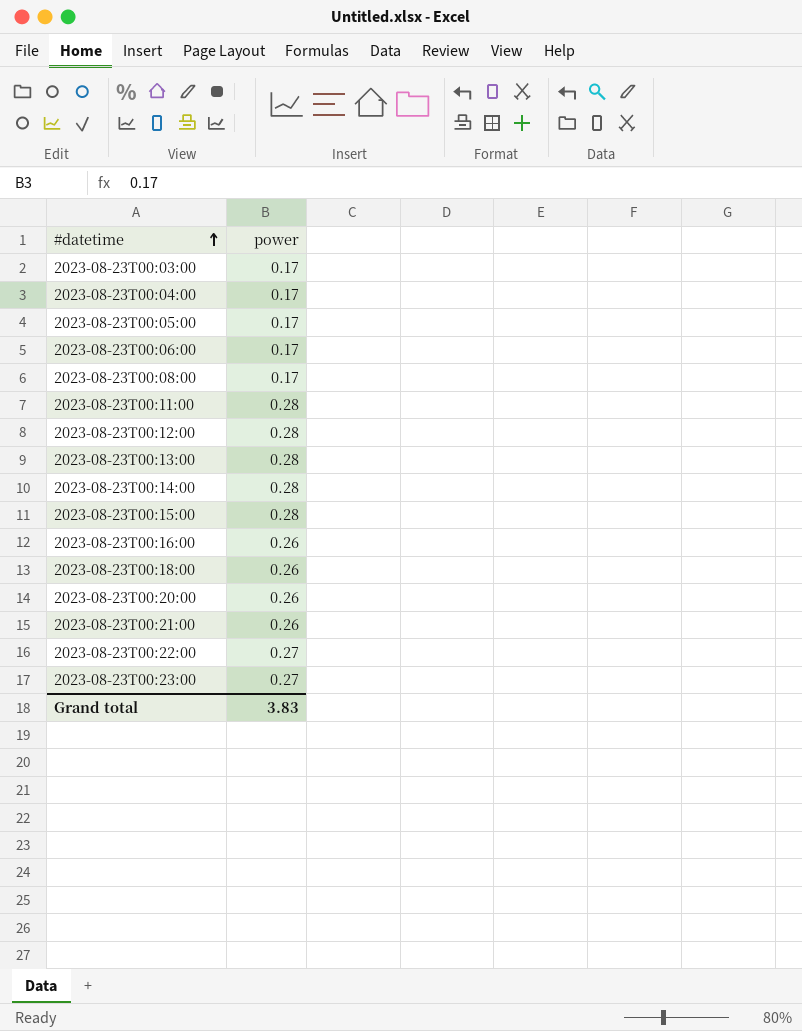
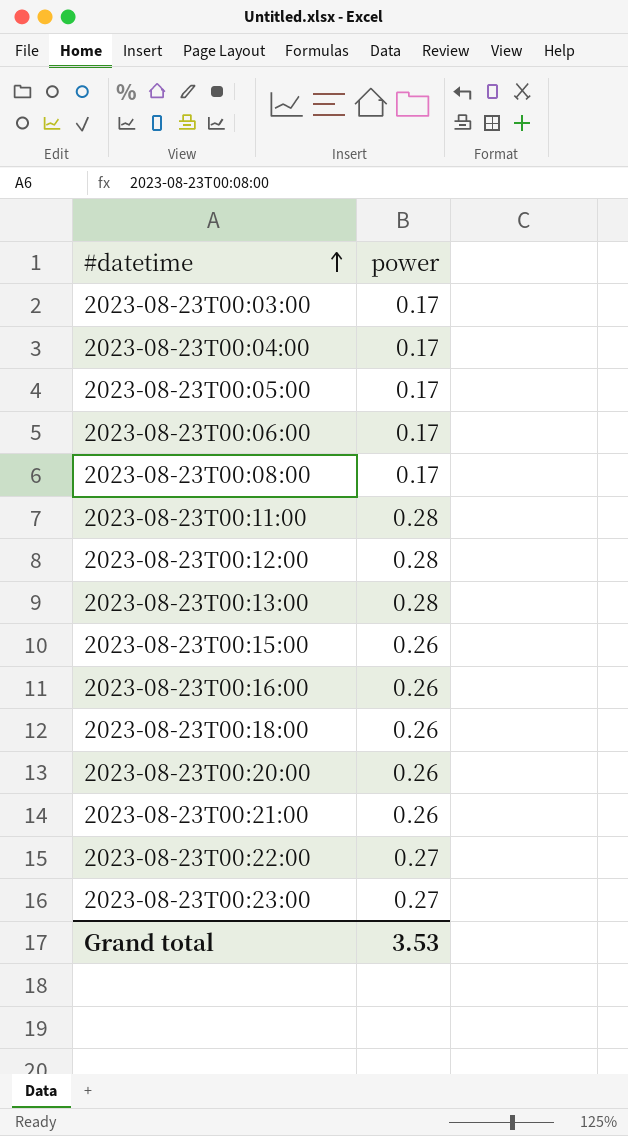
row 2023-08-23T00:14:00: 0.28 -> none
2023-08-23T00:15:00 | power: 0.28 -> 0.26
Grand total | power: 3.83 -> 3.53

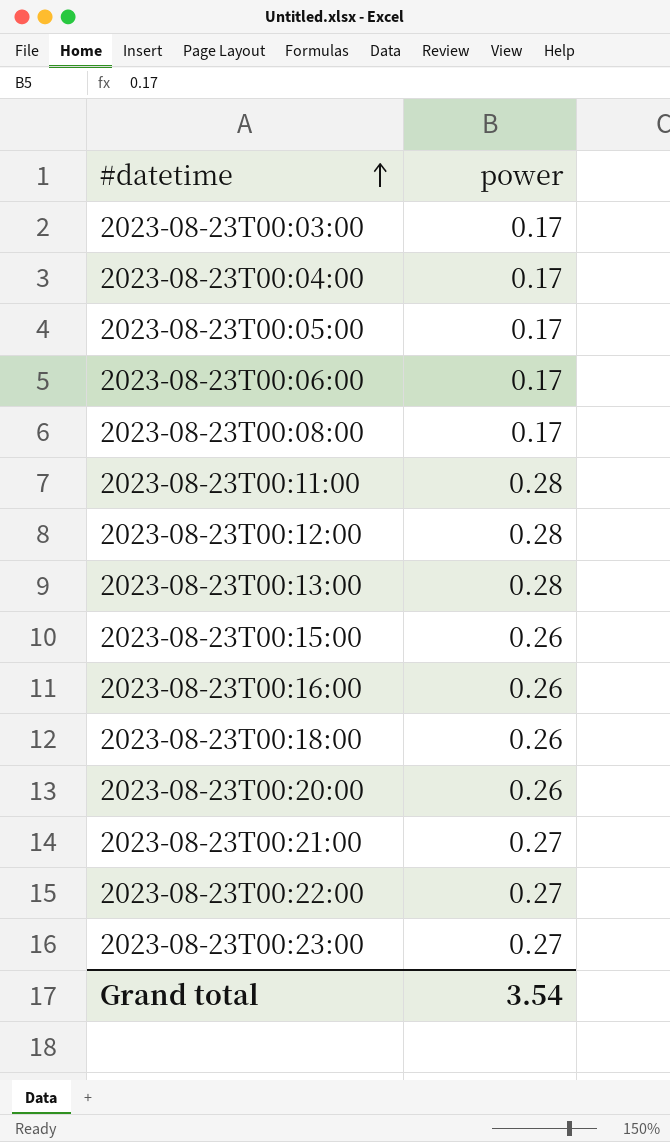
2023-08-23T00:21:00 | power: 0.26 -> 0.27
Grand total | power: 3.53 -> 3.54

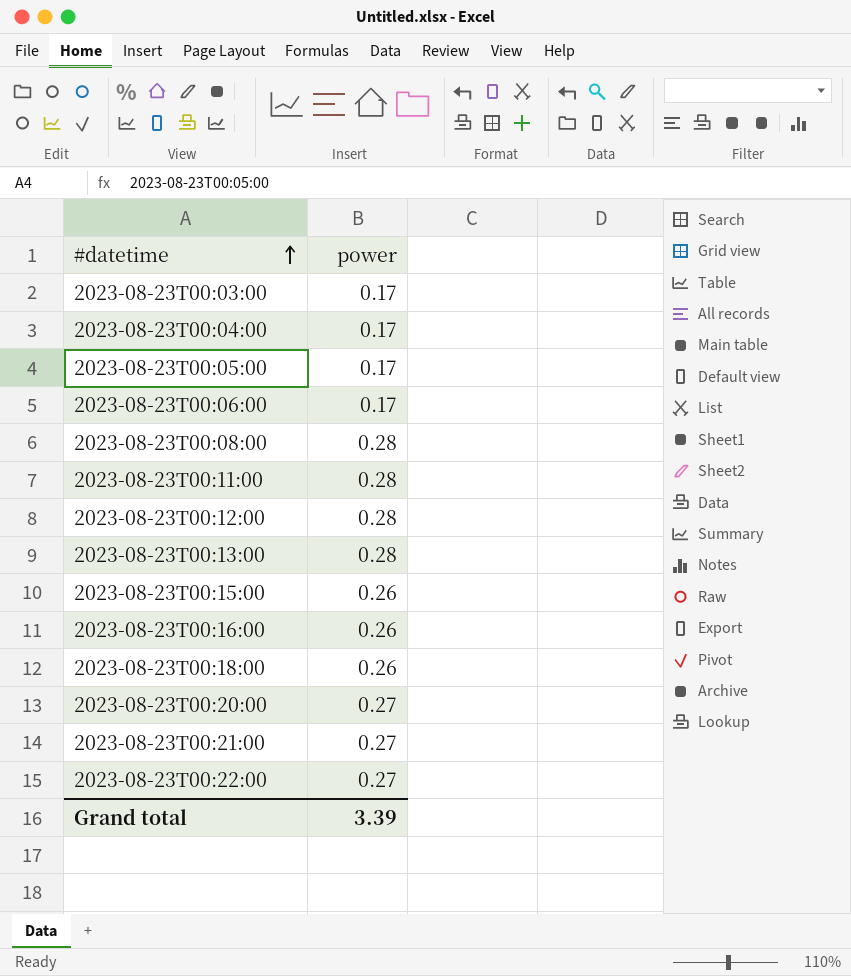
row 2023-08-23T00:23:00: 0.27 -> none
2023-08-23T00:08:00 | power: 0.17 -> 0.28
2023-08-23T00:20:00 | power: 0.26 -> 0.27
Grand total | power: 3.54 -> 3.39

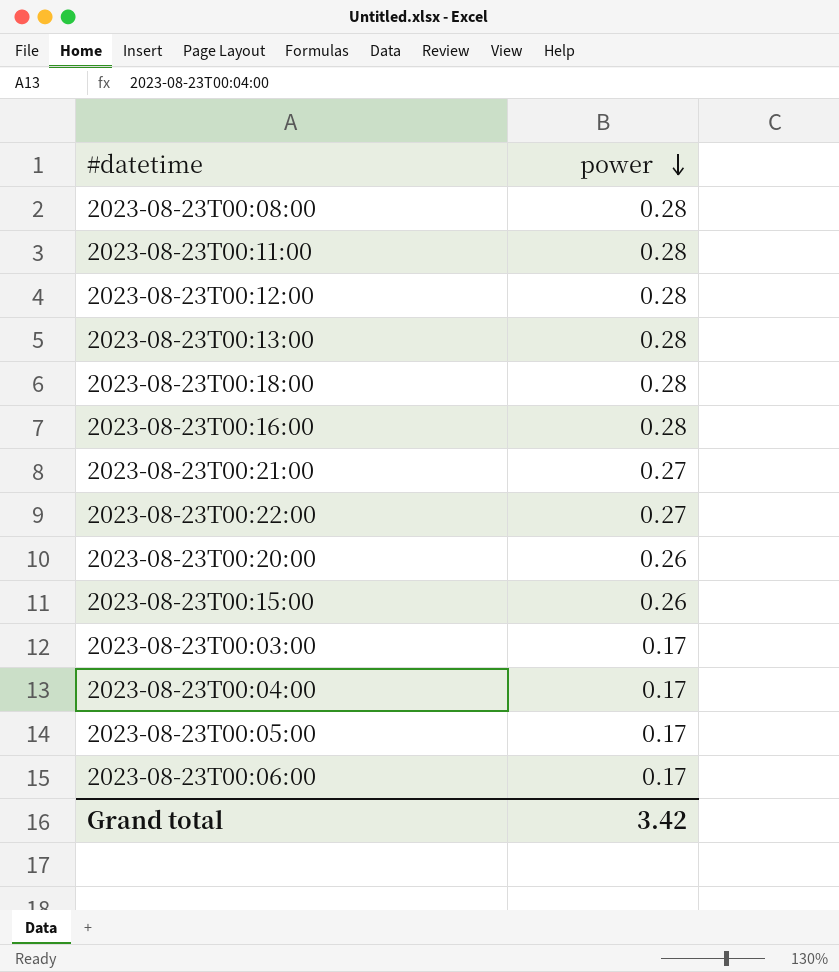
row order: #datetime ascending -> power descending
2023-08-23T00:18:00 | power: 0.26 -> 0.28
2023-08-23T00:16:00 | power: 0.26 -> 0.28
2023-08-23T00:20:00 | power: 0.27 -> 0.26
Grand total | power: 3.39 -> 3.42

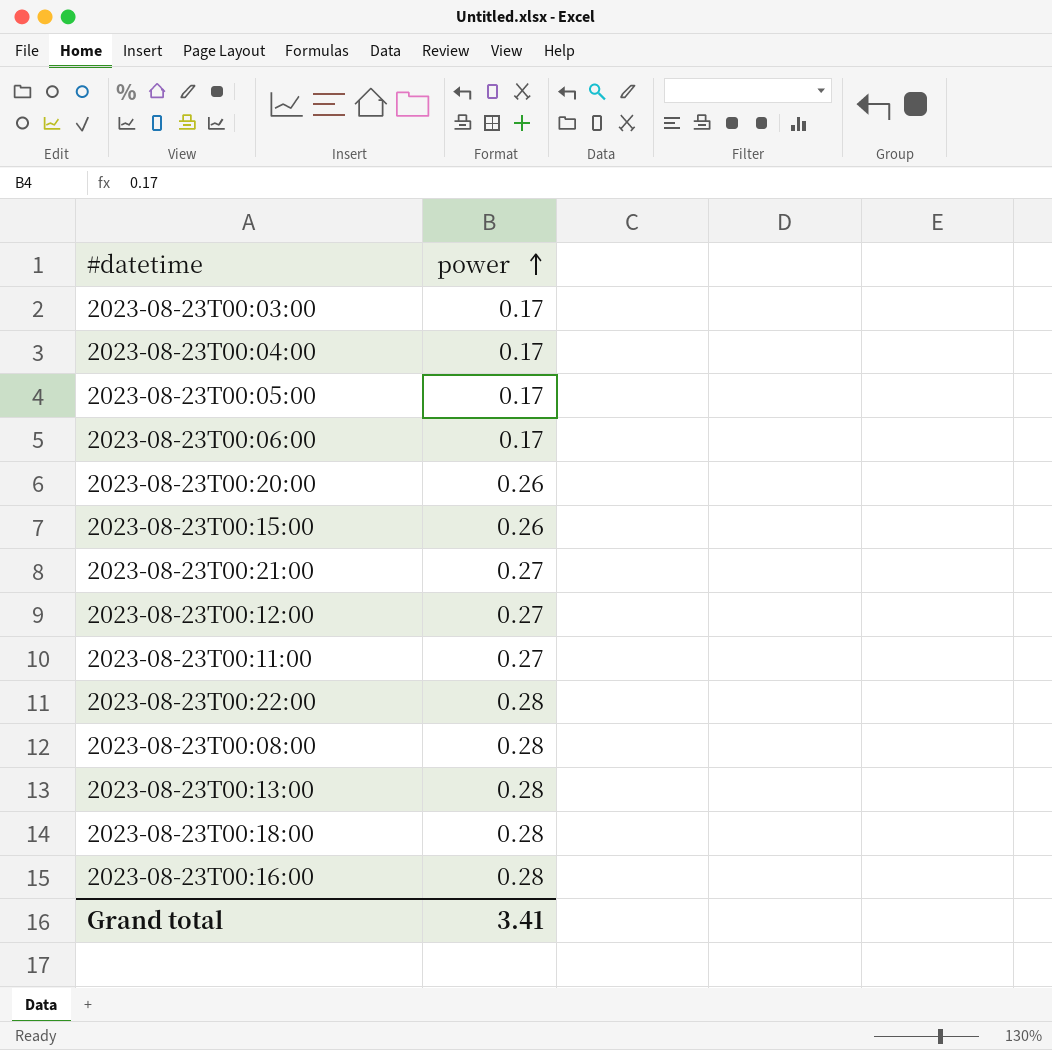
row order: power descending -> power ascending
2023-08-23T00:12:00 | power: 0.28 -> 0.27
2023-08-23T00:11:00 | power: 0.28 -> 0.27
2023-08-23T00:22:00 | power: 0.27 -> 0.28
Grand total | power: 3.42 -> 3.41

